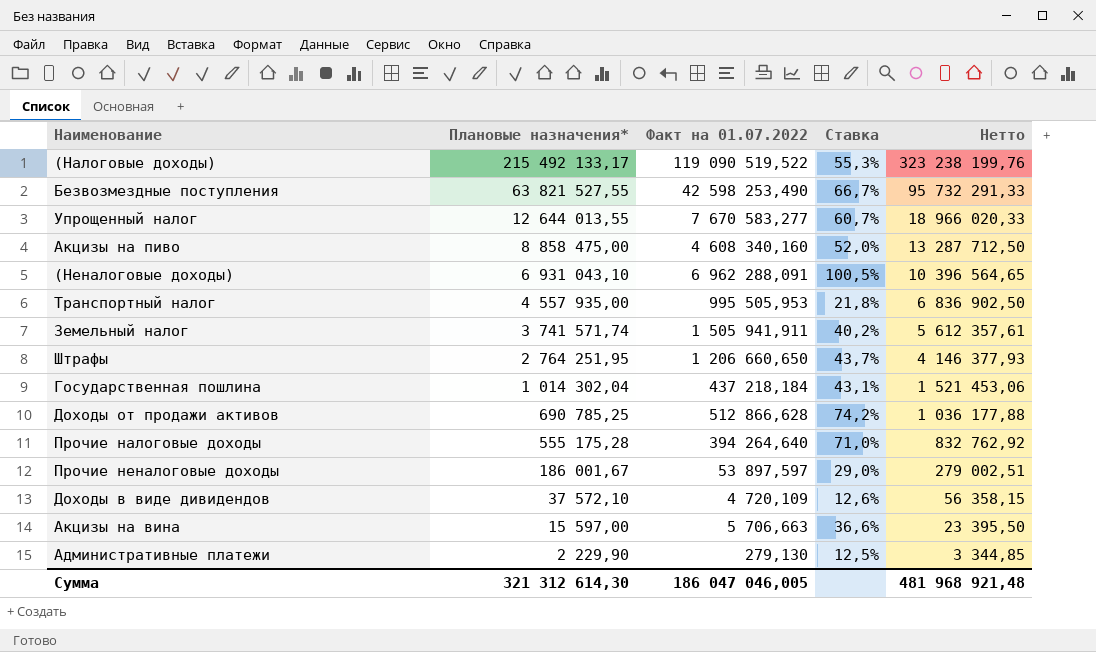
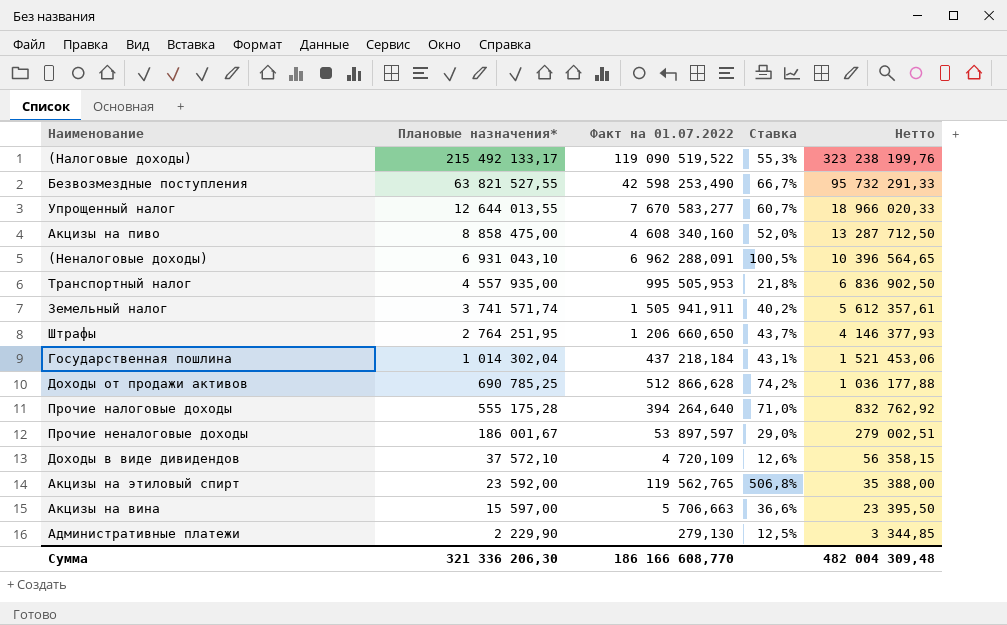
row Акцизы на этиловый спирт: none -> 23 592,00 | 119 562,765 | 506,8% | 35 388,00
Сумма | Плановые назначения*: 321 312 614,30 -> 321 336 206,30
Сумма | Факт на 01.07.2022: 186 047 046,005 -> 186 166 608,770
Сумма | Нетто: 481 968 921,48 -> 482 004 309,48

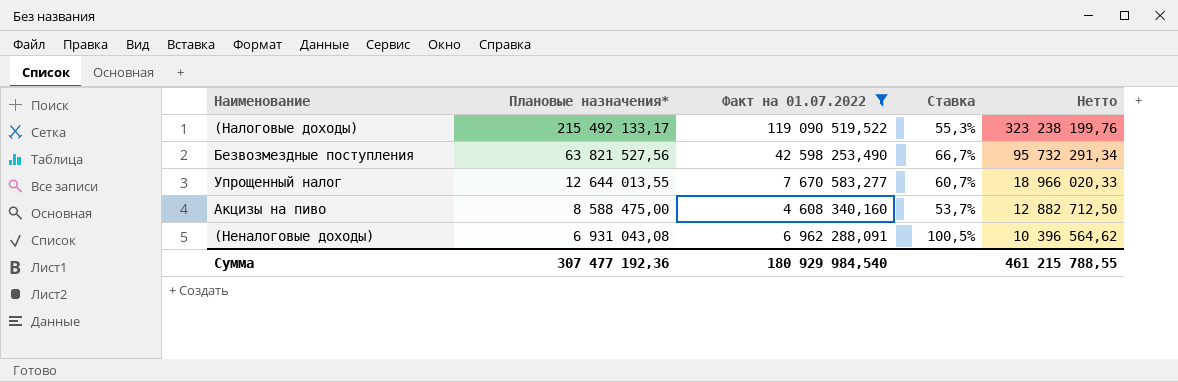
filter: none -> Факт на 01.07.2022 >= 4 608 340,160
Безвозмездные поступления | Плановые назначения*: 63 821 527,55 -> 63 821 527,56
Безвозмездные поступления | Нетто: 95 732 291,33 -> 95 732 291,34
Акцизы на пиво | Плановые назначения*: 8 858 475,00 -> 8 588 475,00
Акцизы на пиво | Ставка: 52,0% -> 53,7%
Акцизы на пиво | Нетто: 13 287 712,50 -> 12 882 712,50
(Неналоговые доходы) | Плановые назначения*: 6 931 043,10 -> 6 931 043,08
(Неналоговые доходы) | Нетто: 10 396 564,65 -> 10 396 564,62
Сумма | Плановые назначения*: 321 336 206,30 -> 307 477 192,36
Сумма | Факт на 01.07.2022: 186 166 608,770 -> 180 929 984,540
Сумма | Нетто: 482 004 309,48 -> 461 215 788,55

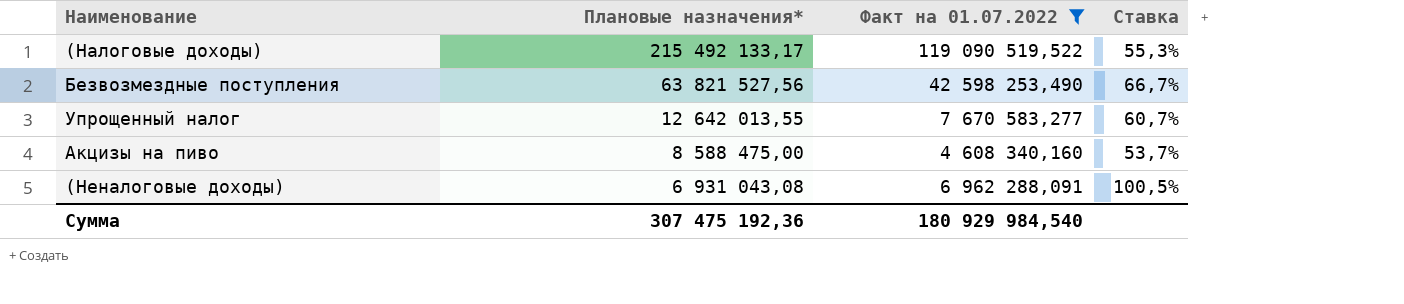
column Нетто | formula: [Плановые назначения*] * 1,5 -> none
Упрощенный налог | Плановые назначения*: 12 644 013,55 -> 12 642 013,55
Сумма | Плановые назначения*: 307 477 192,36 -> 307 475 192,36

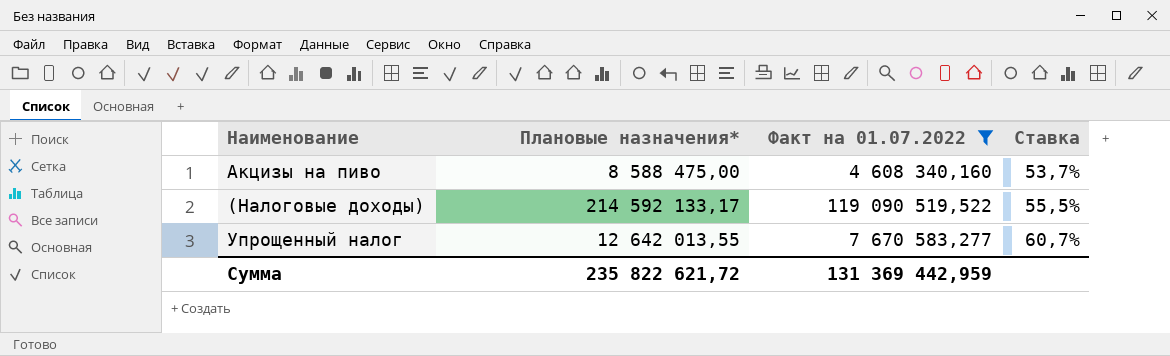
row order: Плановые назначения* descending -> Ставка ascending
row Безвозмездные поступления: 63 821 527,56 | 42 598 253,490 | 66,7% -> none
row (Неналоговые доходы): 6 931 043,08 | 6 962 288,091 | 100,5% -> none
(Налоговые доходы) | Плановые назначения*: 215 492 133,17 -> 214 592 133,17
(Налоговые доходы) | Ставка: 55,3% -> 55,5%
Сумма | Плановые назначения*: 307 475 192,36 -> 235 822 621,72
Сумма | Факт на 01.07.2022: 180 929 984,540 -> 131 369 442,959

